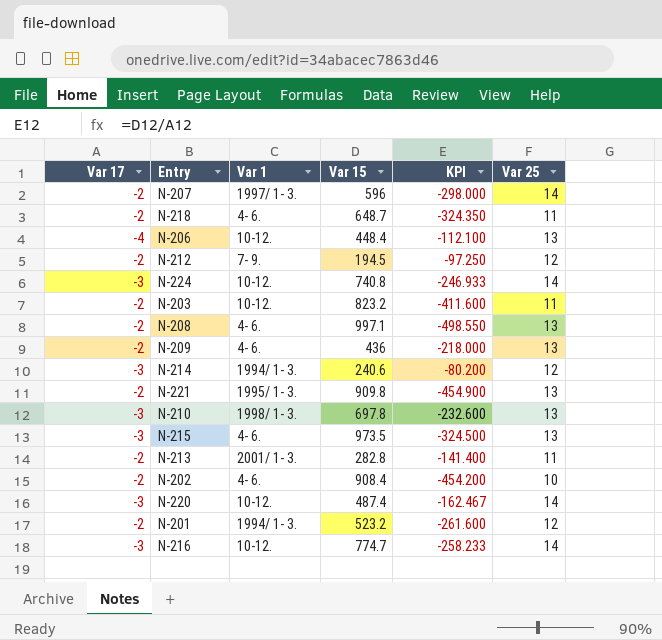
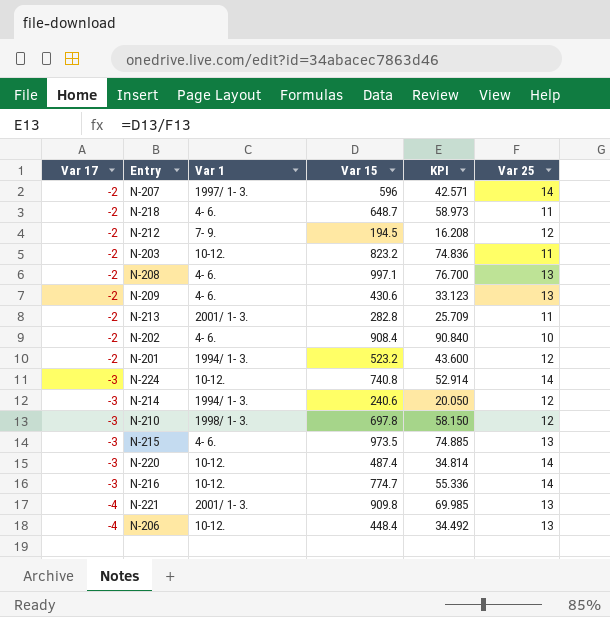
row order: none -> Var 17 descending
column KPI | formula: [Var 15] / [Var 17] -> [Var 15] / [Var 25]
N-209 | Var 15: 436 -> 430.6
N-210 | Var 25: 13 -> 12
N-221 | Var 17: -2 -> -4
N-221 | Var 1: 1995/ 1- 3. -> 2001/ 1- 3.

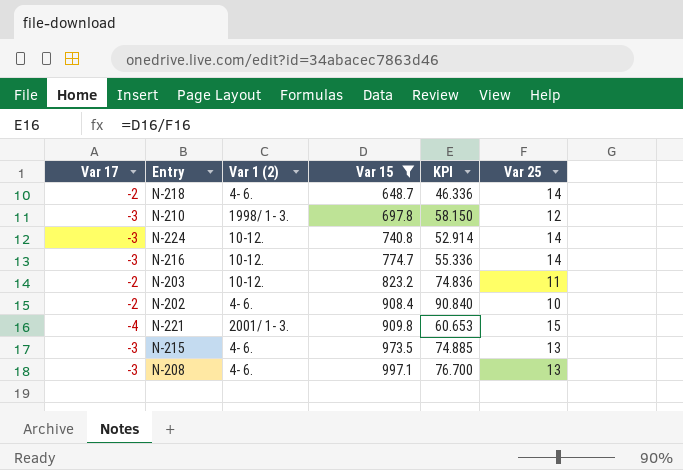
filter: none -> Var 15 >= 648.7
row order: Var 17 descending -> Var 15 ascending
column name: Var 1 -> Var 1 (2)
N-218 | KPI: 58.973 -> 46.336
N-218 | Var 25: 11 -> 14
N-221 | KPI: 69.985 -> 60.653
N-221 | Var 25: 13 -> 15
N-208 | Var 17: -2 -> -3

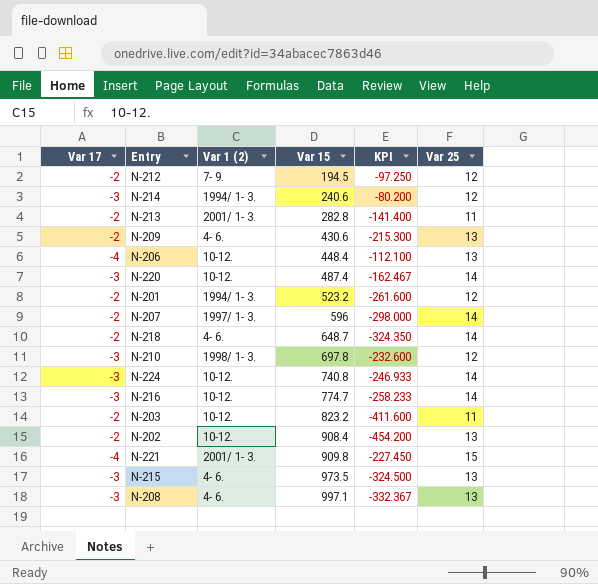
filter: Var 15 >= 648.7 -> none
column KPI | formula: [Var 15] / [Var 25] -> [Var 15] / [Var 17]
N-202 | Var 1 (2): 4- 6. -> 10-12.
N-202 | Var 25: 10 -> 13

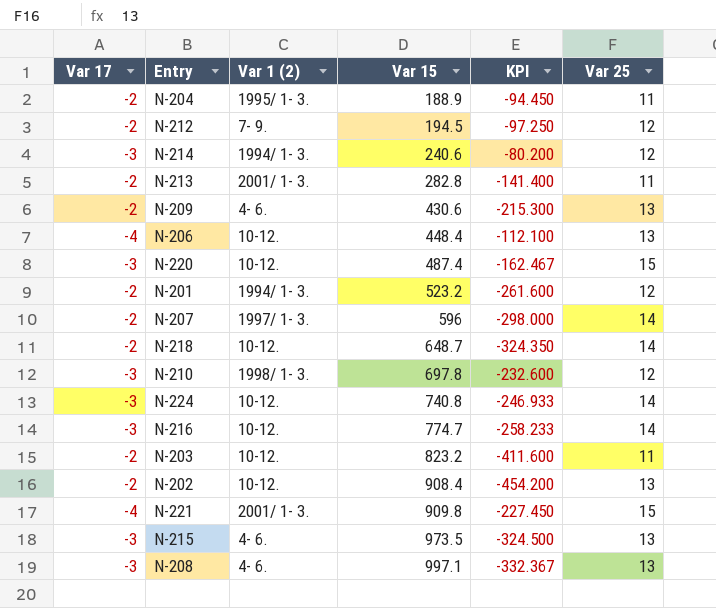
row N-204: none -> -2 | 1995/ 1- 3. | 188.9 | -94.450 | 11
N-220 | Var 25: 14 -> 15
N-218 | Var 1 (2): 4- 6. -> 10-12.

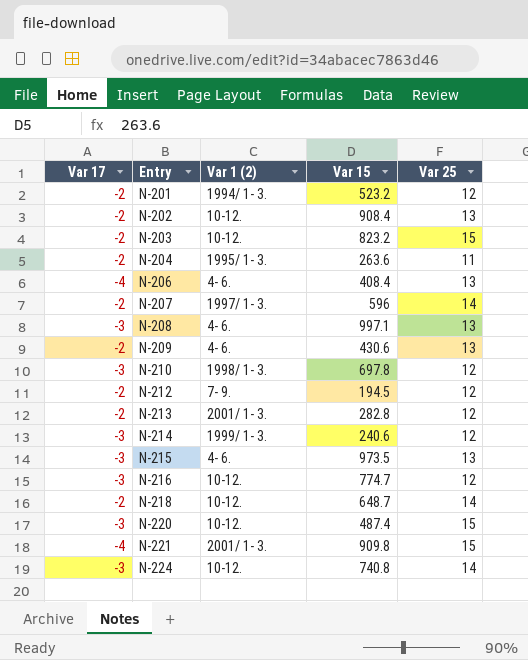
row order: Var 15 ascending -> Entry ascending
column KPI | formula: [Var 15] / [Var 17] -> none
N-203 | Var 25: 11 -> 15
N-204 | Var 15: 188.9 -> 263.6
N-206 | Var 1 (2): 10-12. -> 4- 6.
N-206 | Var 15: 448.4 -> 408.4
N-213 | Var 25: 11 -> 12
N-214 | Var 1 (2): 1994/ 1- 3. -> 1999/ 1- 3.
N-216 | Var 25: 14 -> 12

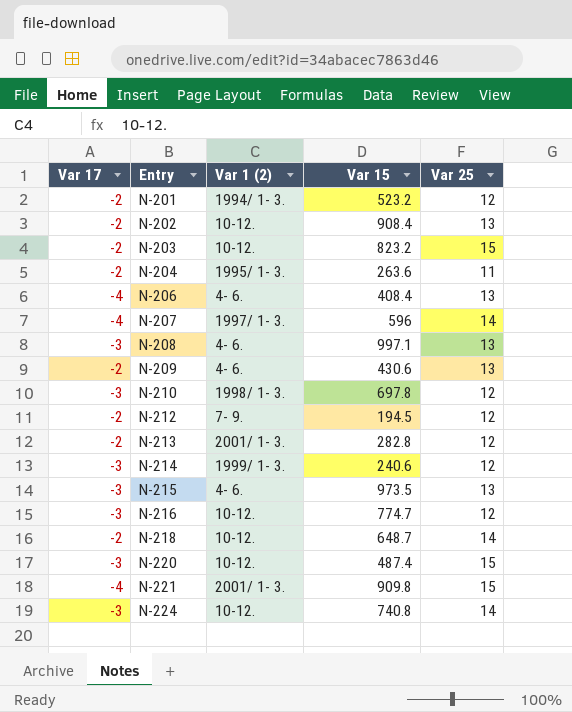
N-207 | Var 17: -2 -> -4

